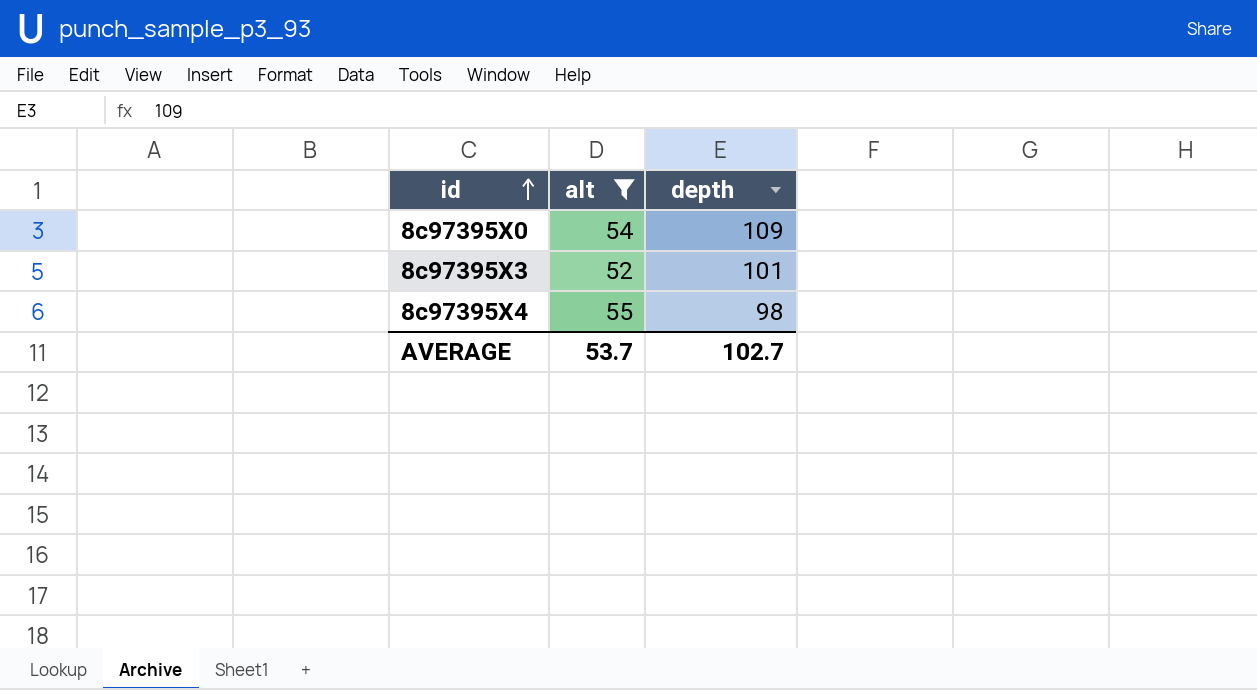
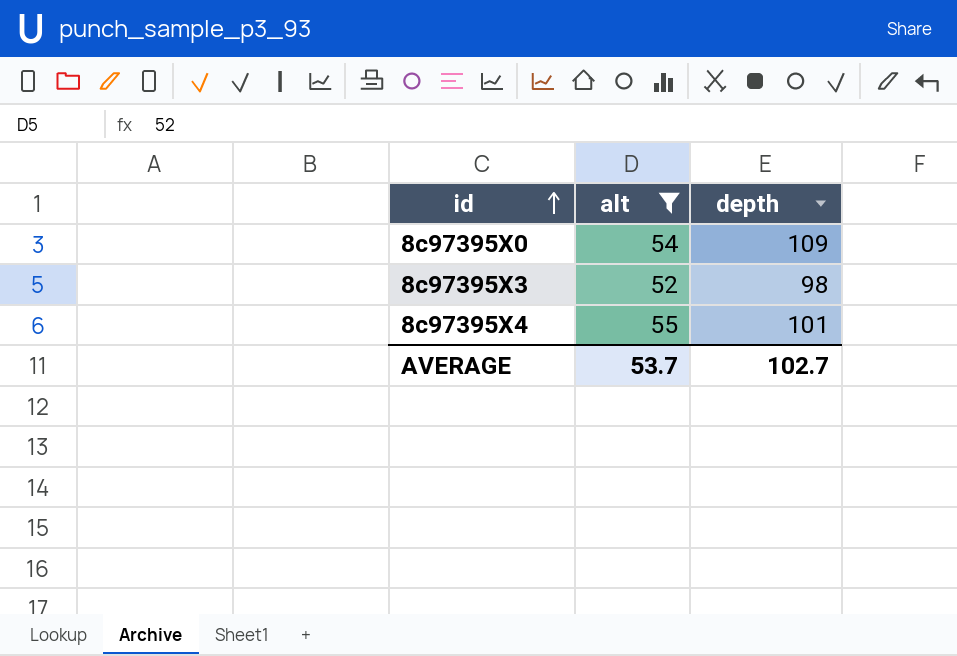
8c97395X3 | depth: 101 -> 98
8c97395X4 | depth: 98 -> 101

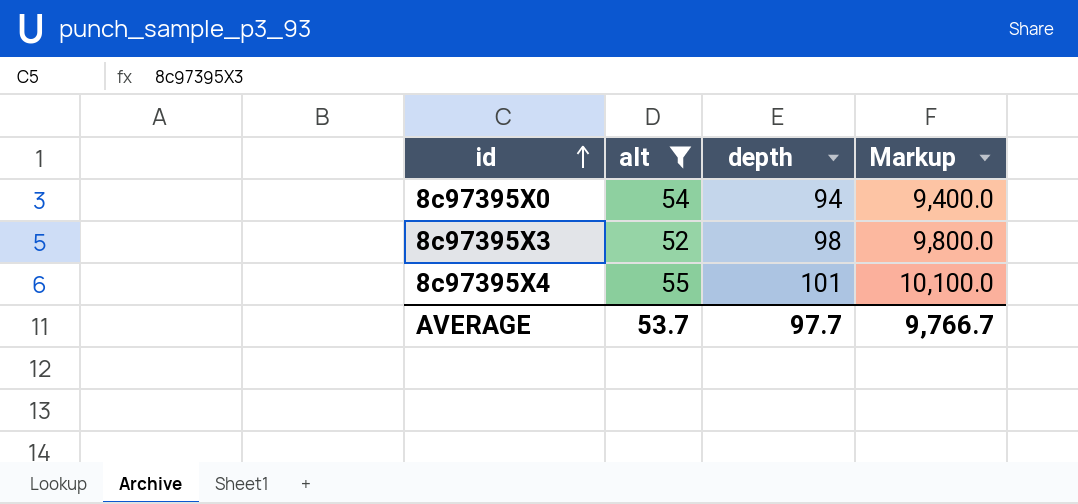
column Markup | formula: none -> [depth] * 100
8c97395X0 | depth: 109 -> 94
AVERAGE | depth: 102.7 -> 97.7

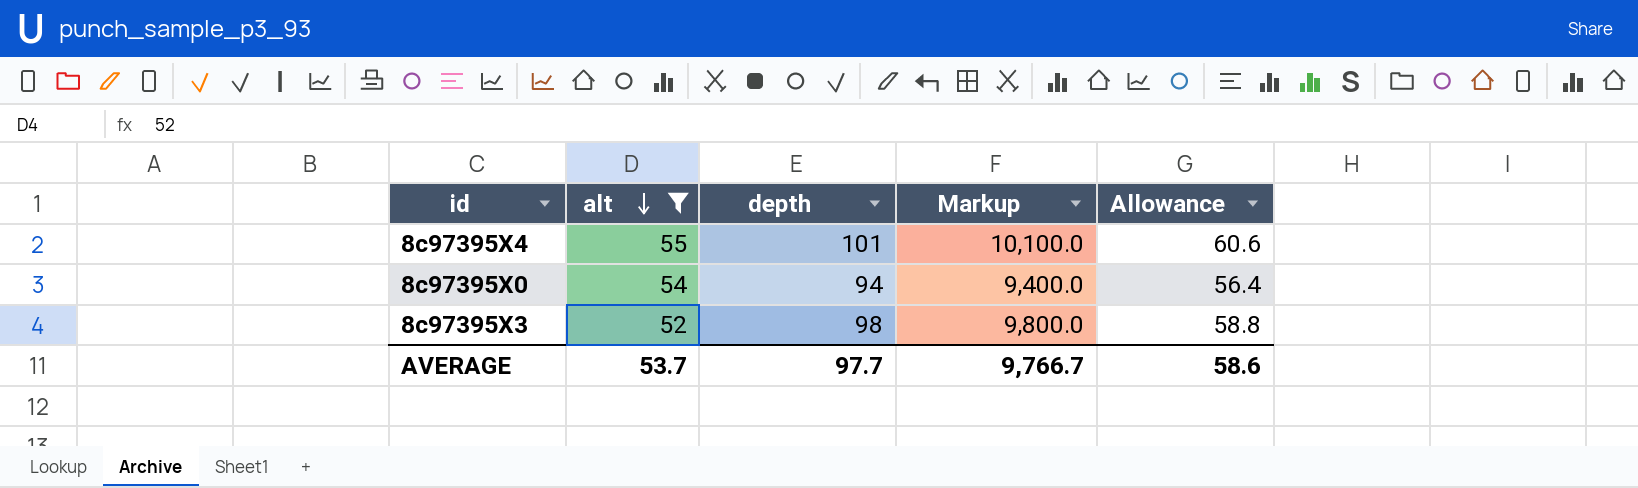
row order: id ascending -> alt descending
column Allowance | formula: none -> [depth] * 0.6

